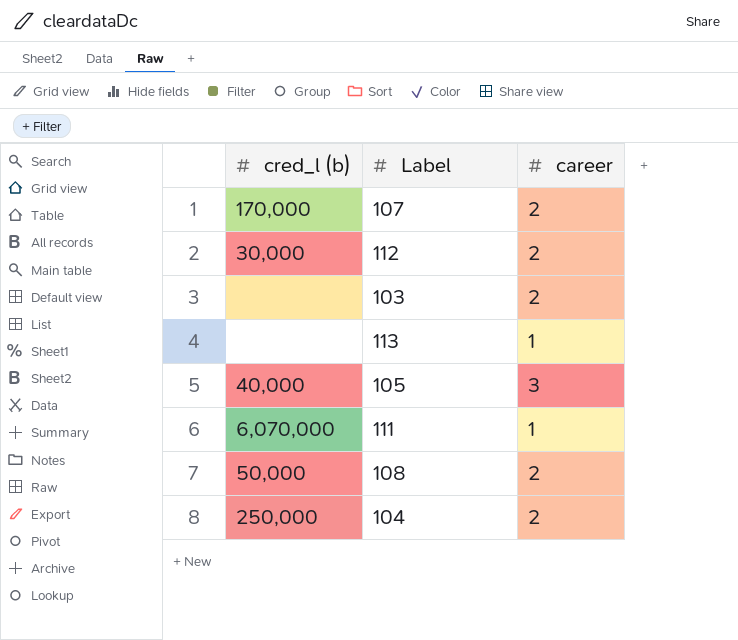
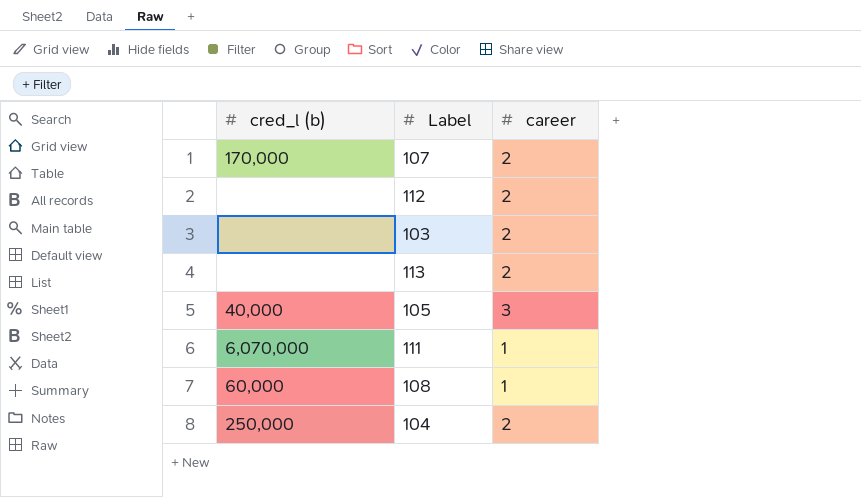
112 | cred_l (b): 30,000 -> none
113 | career: 1 -> 2
108 | cred_l (b): 50,000 -> 60,000
108 | career: 2 -> 1

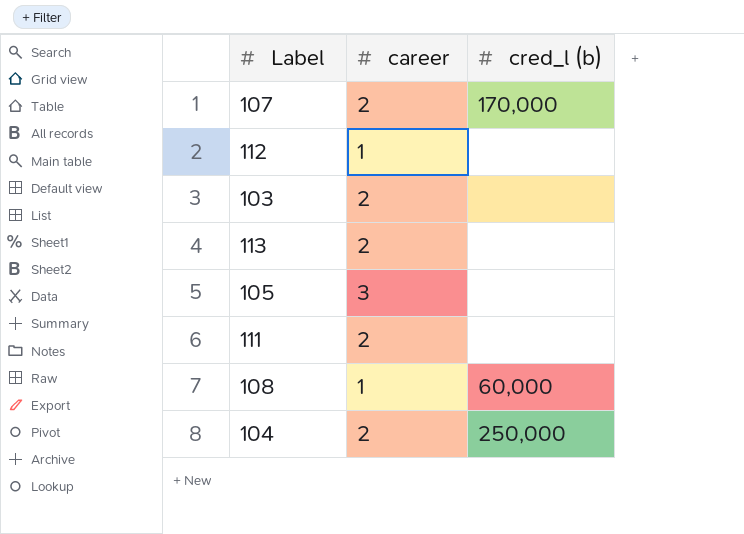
column cred_l (b) | position: 1 -> 3
112 | career: 2 -> 1
105 | cred_l (b): 40,000 -> none
111 | career: 1 -> 2
111 | cred_l (b): 6,070,000 -> none

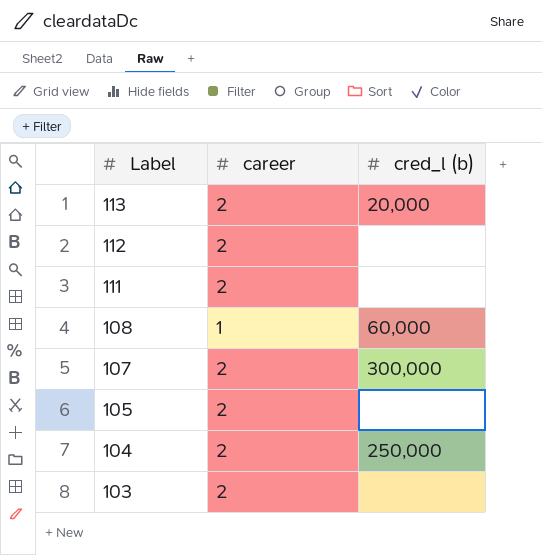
row order: none -> Label descending
113 | cred_l (b): none -> 20,000
112 | career: 1 -> 2
107 | cred_l (b): 170,000 -> 300,000
105 | career: 3 -> 2

